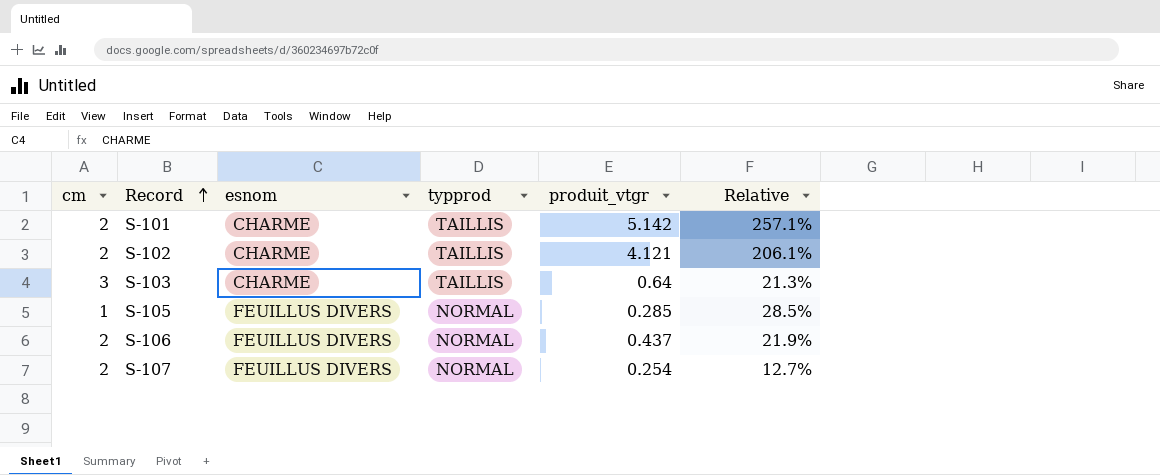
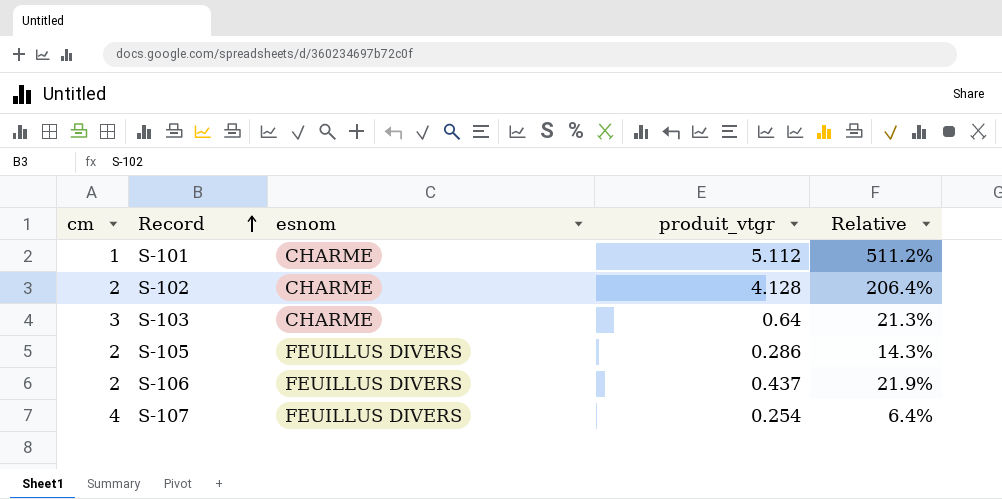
column typprod | position: 4 -> none
S-101 | cm: 2 -> 1
S-101 | produit_vtgr: 5.142 -> 5.112
S-101 | Relative: 257.1% -> 511.2%
S-102 | produit_vtgr: 4.121 -> 4.128
S-102 | Relative: 206.1% -> 206.4%
S-105 | cm: 1 -> 2
S-105 | produit_vtgr: 0.285 -> 0.286
S-105 | Relative: 28.5% -> 14.3%
S-107 | cm: 2 -> 4
S-107 | Relative: 12.7% -> 6.4%

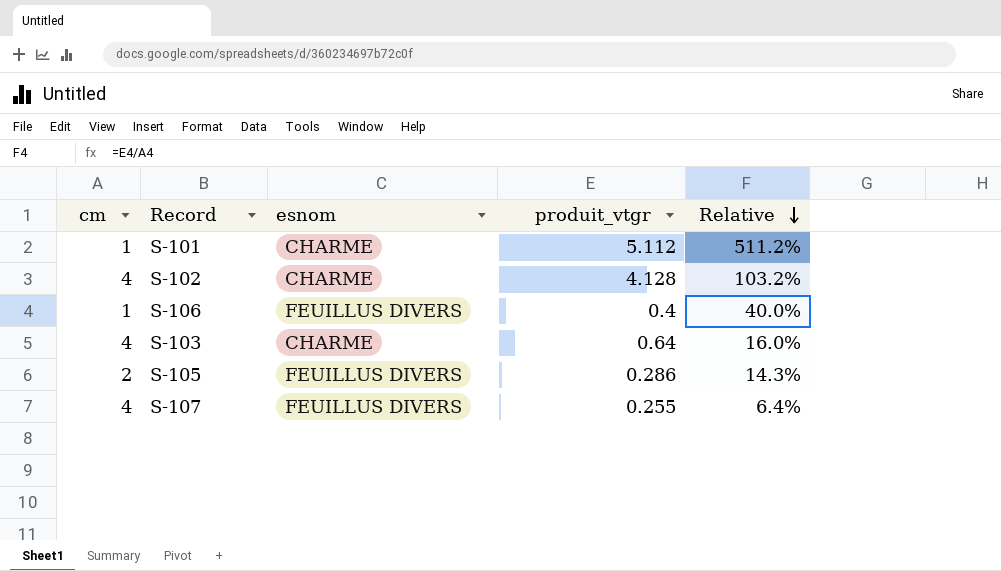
row order: Record ascending -> Relative descending
S-102 | cm: 2 -> 4
S-102 | Relative: 206.4% -> 103.2%
S-106 | cm: 2 -> 1
S-106 | produit_vtgr: 0.437 -> 0.4
S-106 | Relative: 21.9% -> 40.0%
S-103 | cm: 3 -> 4
S-103 | Relative: 21.3% -> 16.0%
S-107 | produit_vtgr: 0.254 -> 0.255

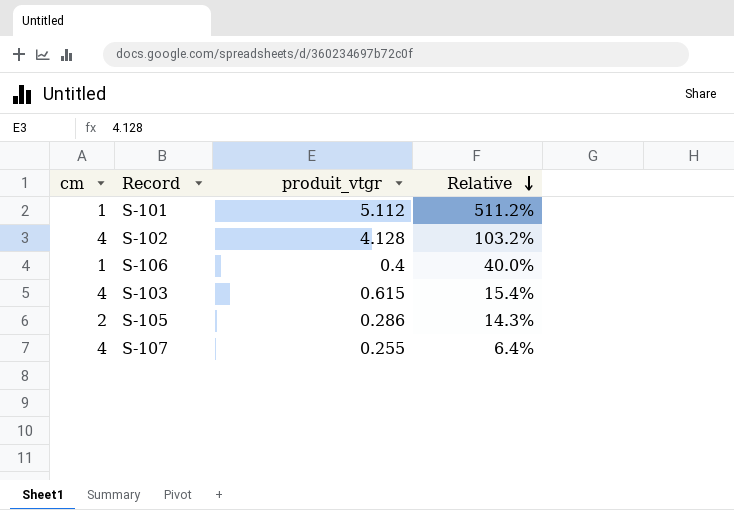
column esnom | position: 3 -> none
S-103 | produit_vtgr: 0.64 -> 0.615
S-103 | Relative: 16.0% -> 15.4%

